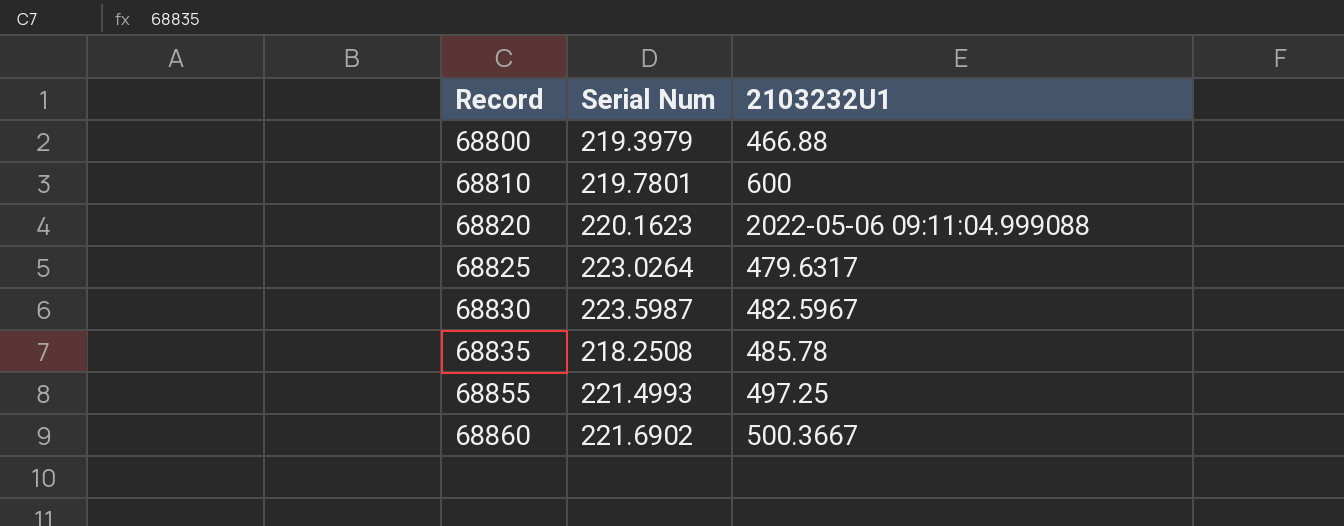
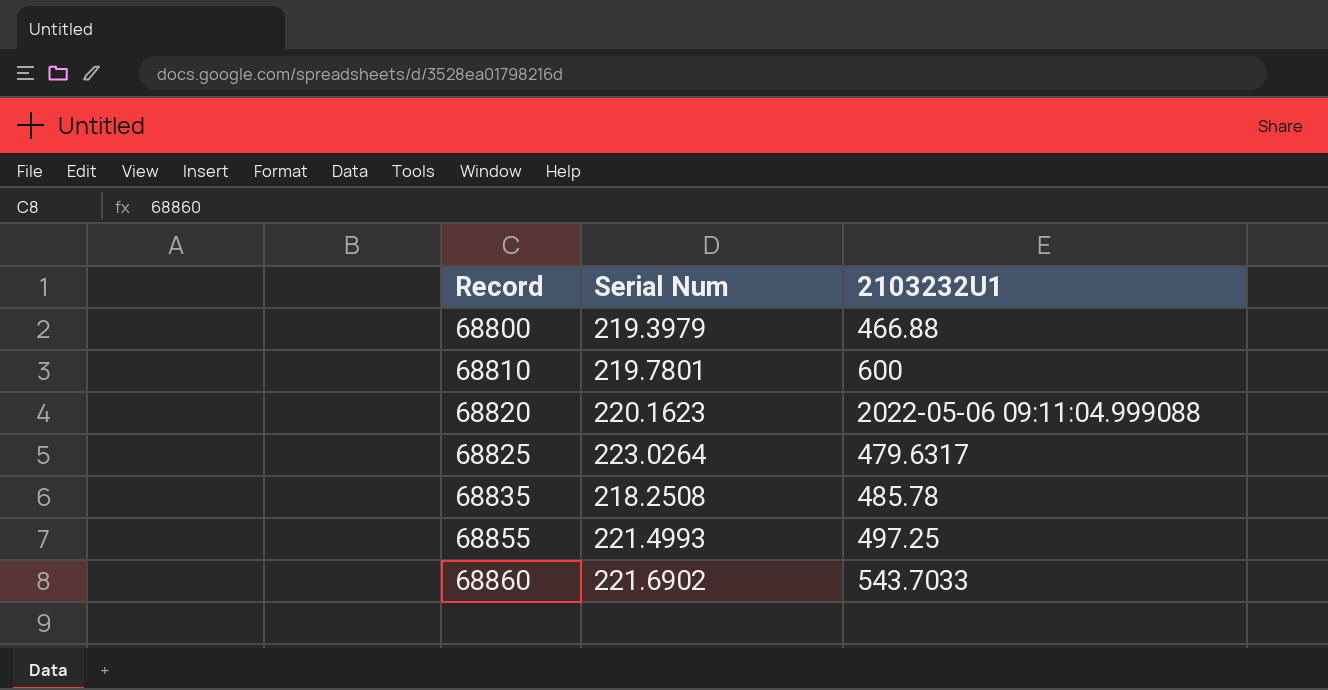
row 68830: 223.5987 | 482.5967 -> none
68860 | 2103232U1: 500.3667 -> 543.7033

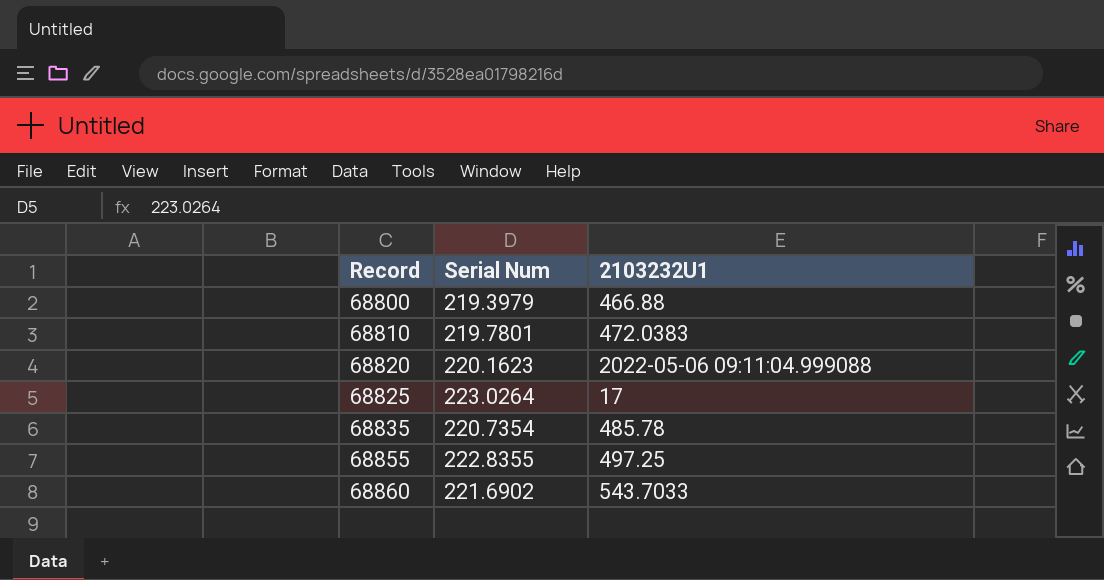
68810 | 2103232U1: 600 -> 472.0383
68825 | 2103232U1: 479.6317 -> 17
68835 | Serial Num: 218.2508 -> 220.7354
68855 | Serial Num: 221.4993 -> 222.8355

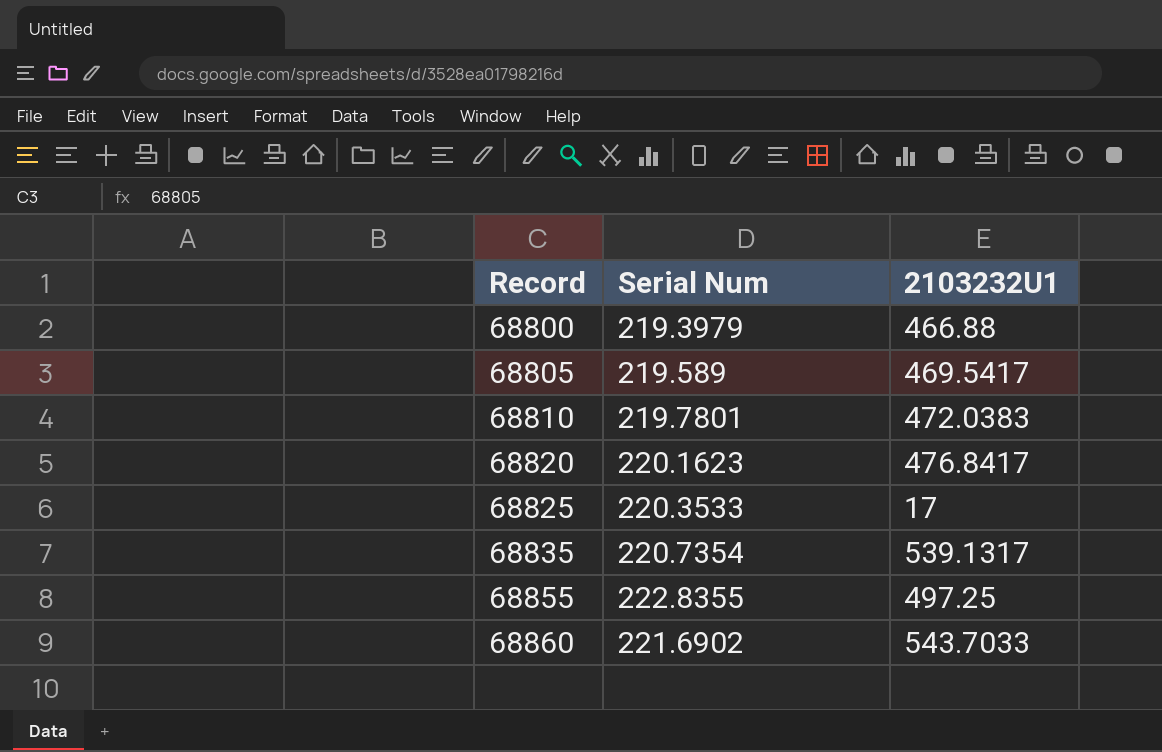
row 68805: none -> 219.589 | 469.5417
68820 | 2103232U1: 2022-05-06 09:11:04.999088 -> 476.8417
68825 | Serial Num: 223.0264 -> 220.3533
68835 | 2103232U1: 485.78 -> 539.1317

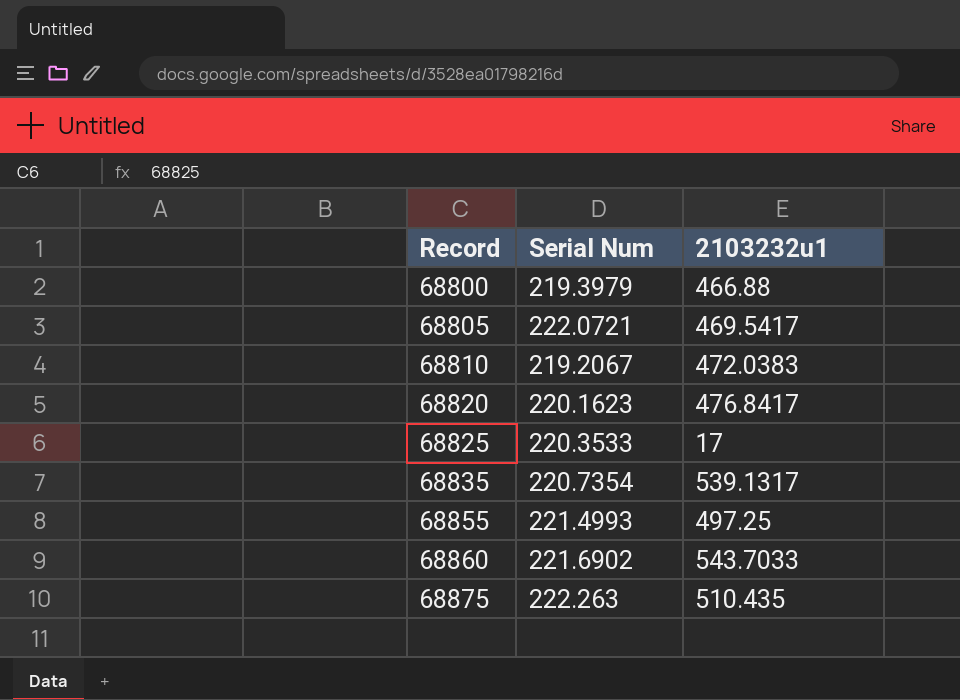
column name: 2103232U1 -> 2103232u1
68805 | Serial Num: 219.589 -> 222.0721
68810 | Serial Num: 219.7801 -> 219.2067
68855 | Serial Num: 222.8355 -> 221.4993
row 68875: none -> 222.263 | 510.435

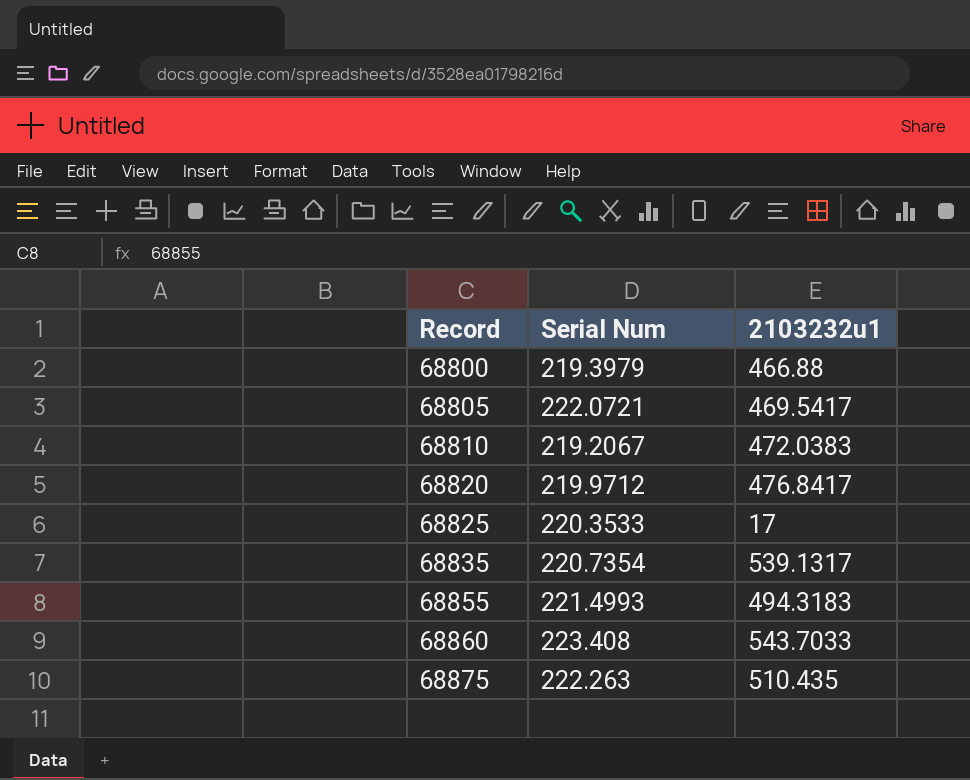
68820 | Serial Num: 220.1623 -> 219.9712
68855 | 2103232u1: 497.25 -> 494.3183
68860 | Serial Num: 221.6902 -> 223.408

